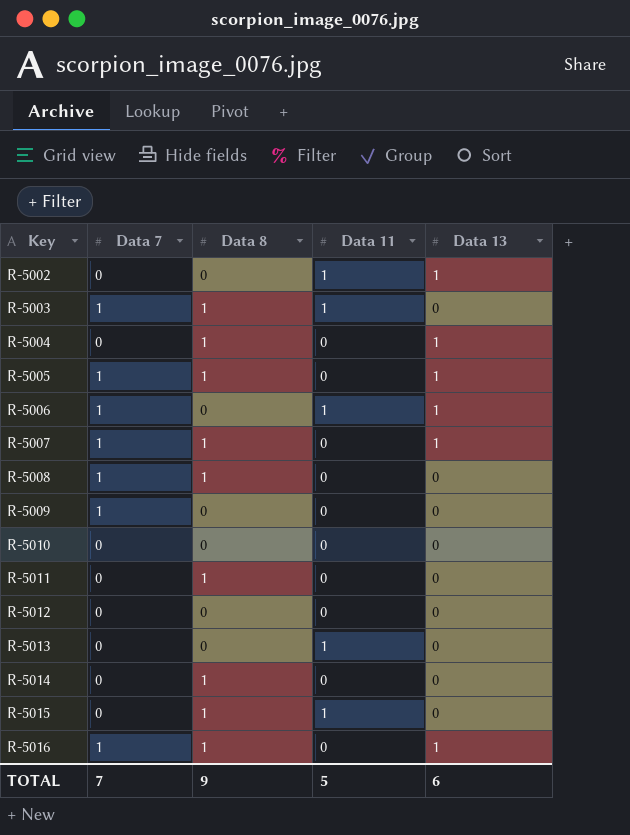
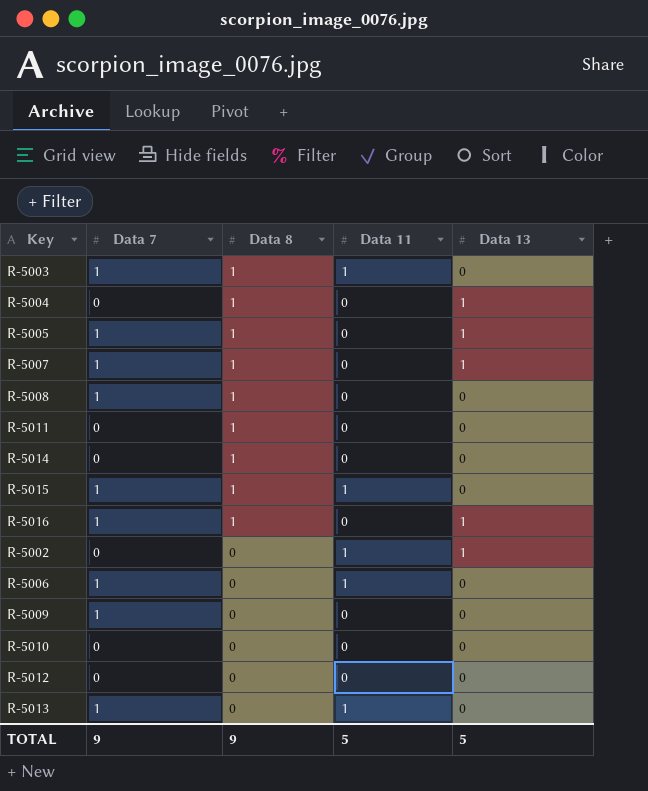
row order: Key ascending -> Data 8 descending
R-5015 | Data 7: 0 -> 1
R-5006 | Data 13: 1 -> 0
R-5013 | Data 7: 0 -> 1
TOTAL | Data 7: 7 -> 9
TOTAL | Data 13: 6 -> 5

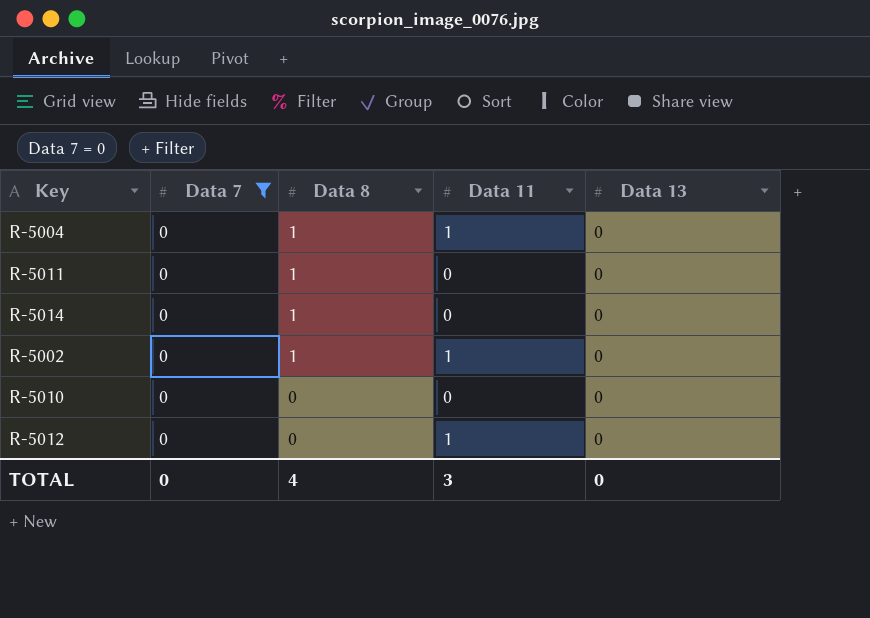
filter: none -> Data 7 = 0
R-5004 | Data 11: 0 -> 1
R-5004 | Data 13: 1 -> 0
R-5002 | Data 8: 0 -> 1
R-5002 | Data 13: 1 -> 0
R-5012 | Data 11: 0 -> 1
TOTAL | Data 7: 9 -> 0
TOTAL | Data 8: 9 -> 4
TOTAL | Data 11: 5 -> 3
TOTAL | Data 13: 5 -> 0

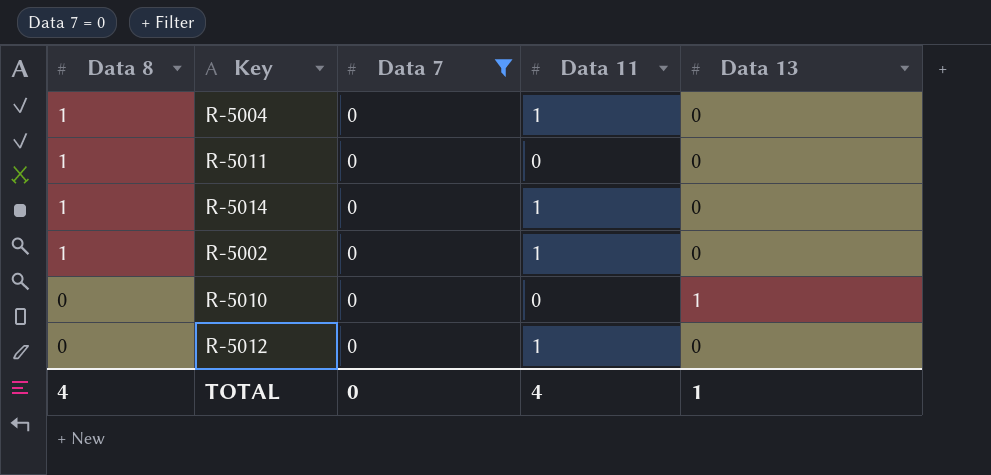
column Data 8 | position: 3 -> 1
R-5014 | Data 11: 0 -> 1
R-5010 | Data 13: 0 -> 1
TOTAL | Data 11: 3 -> 4
TOTAL | Data 13: 0 -> 1

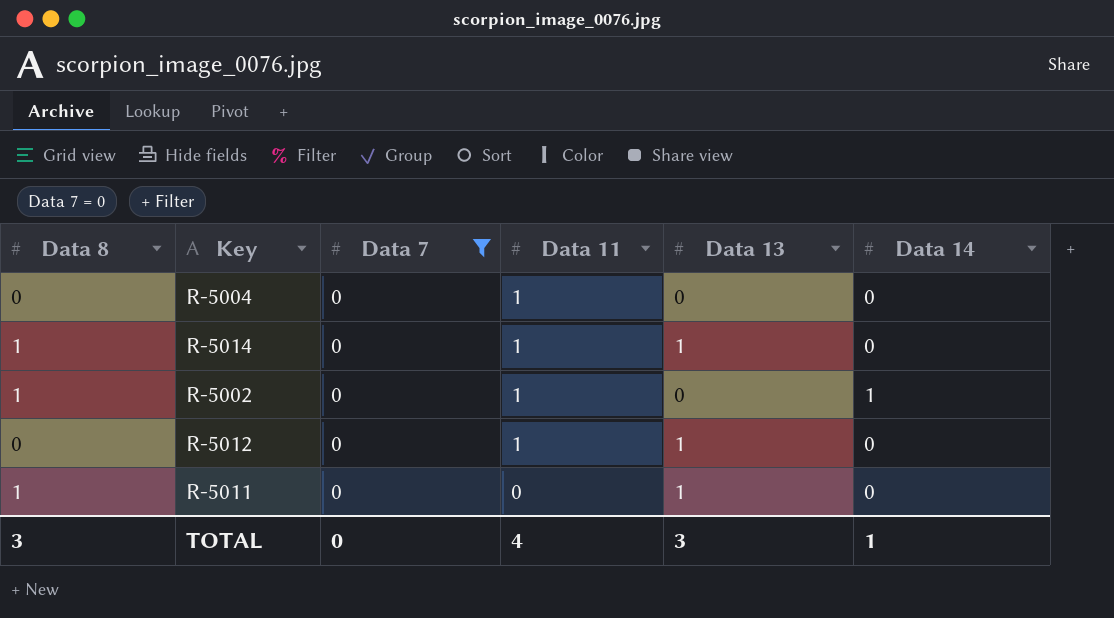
row order: Data 8 descending -> Data 11 descending
column Data 14 | position: none -> 6
row R-5010: 0 | 0 | 0 | 1 -> none
R-5004 | Data 8: 1 -> 0
R-5014 | Data 13: 0 -> 1
R-5012 | Data 13: 0 -> 1
R-5011 | Data 13: 0 -> 1
TOTAL | Data 8: 4 -> 3
TOTAL | Data 13: 1 -> 3

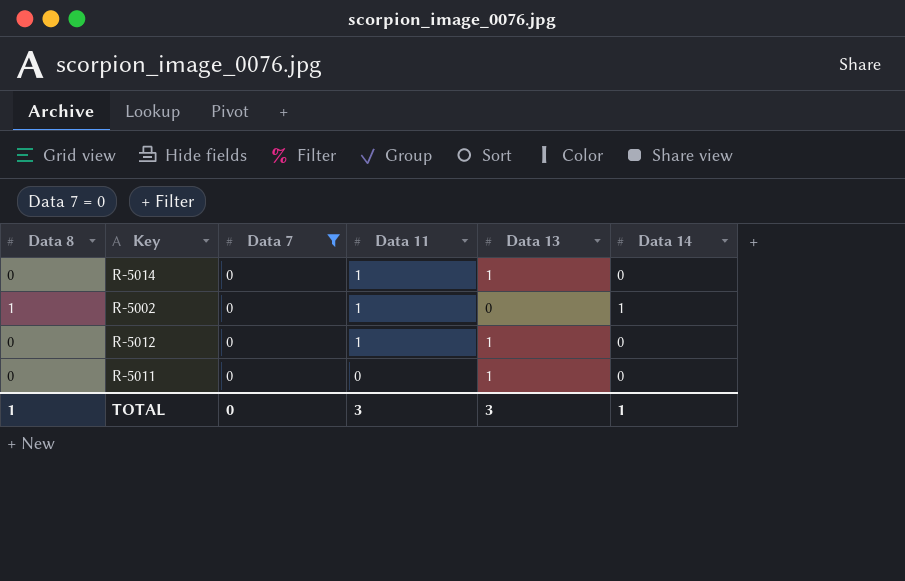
row R-5004: 0 | 0 | 1 | 0 | 0 -> none
R-5014 | Data 8: 1 -> 0
R-5011 | Data 8: 1 -> 0
TOTAL | Data 8: 3 -> 1
TOTAL | Data 11: 4 -> 3

